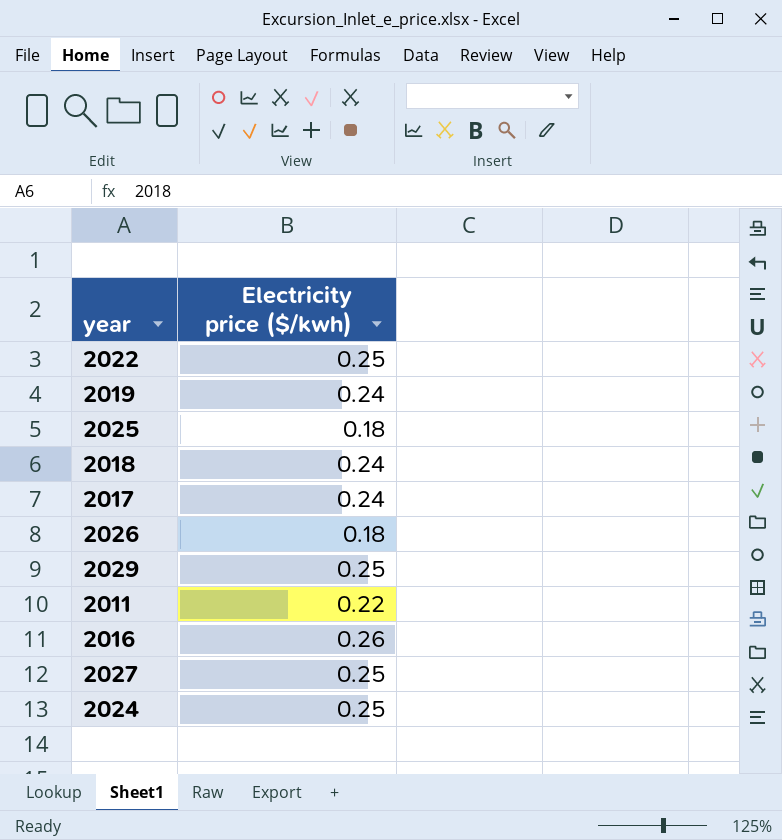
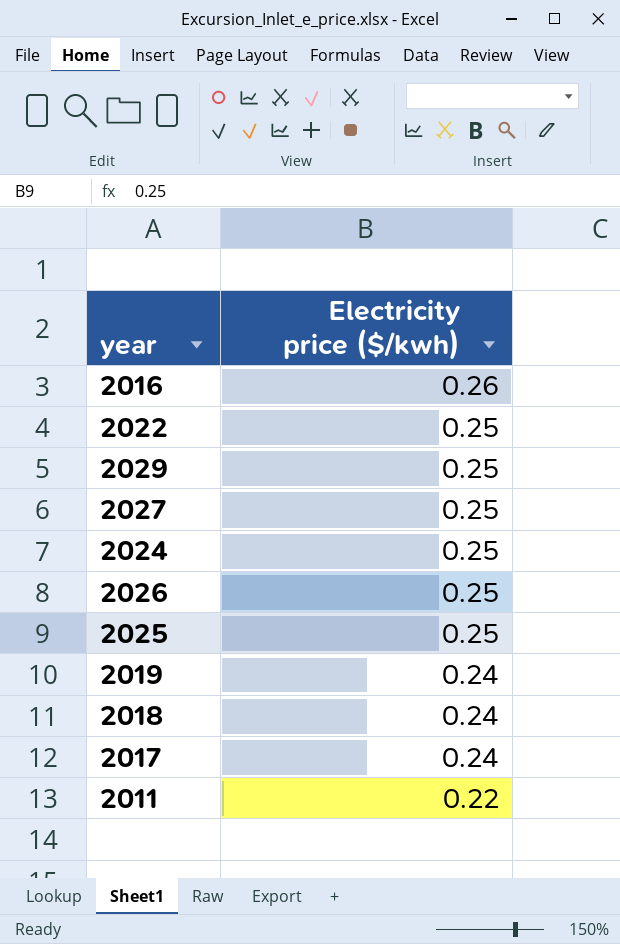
row order: none -> Electricity price ($/kwh) descending
2026 | Electricity price ($/kwh): 0.18 -> 0.25
2025 | Electricity price ($/kwh): 0.18 -> 0.25

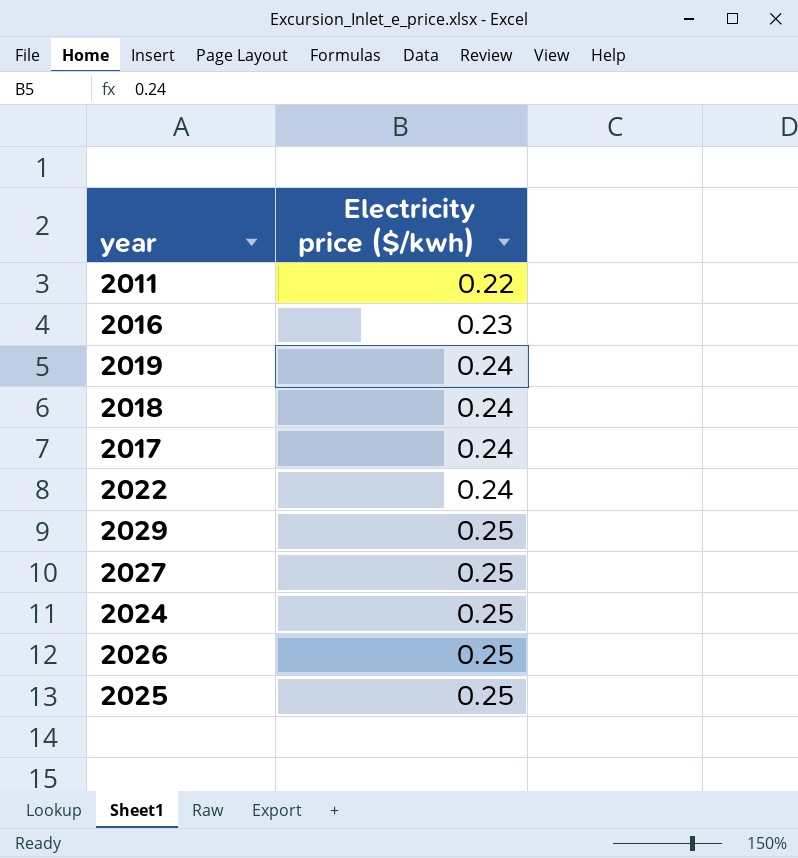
row order: Electricity price ($/kwh) descending -> Electricity price ($/kwh) ascending
2016 | Electricity price ($/kwh): 0.26 -> 0.23
2022 | Electricity price ($/kwh): 0.25 -> 0.24

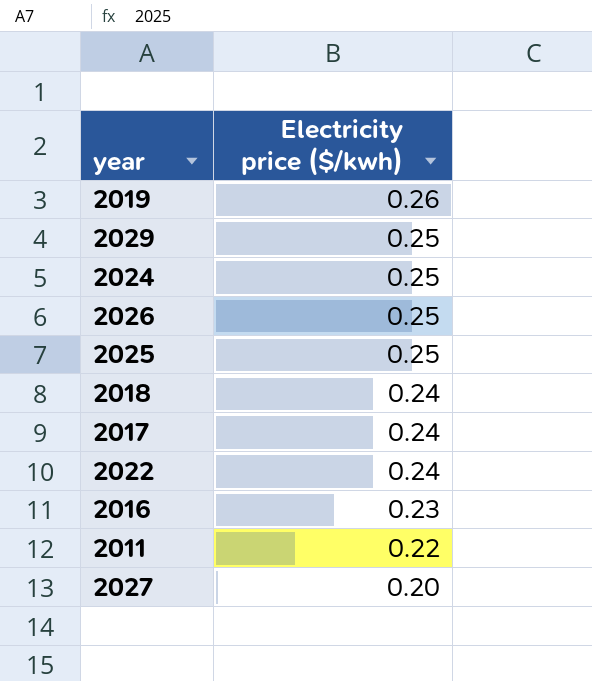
row order: Electricity price ($/kwh) ascending -> Electricity price ($/kwh) descending
2019 | Electricity price ($/kwh): 0.24 -> 0.26
2027 | Electricity price ($/kwh): 0.25 -> 0.20

